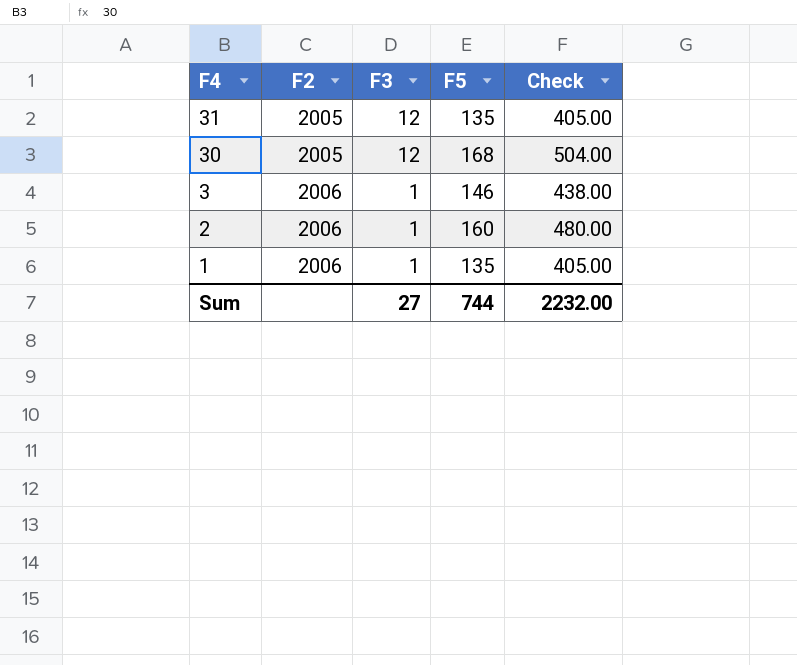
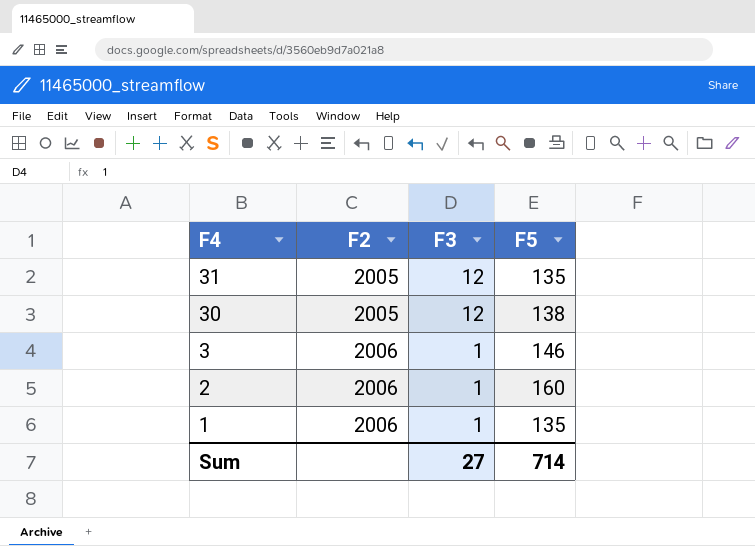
column Check | formula: [F5] * 3 -> none
30 | F5: 168 -> 138
Sum | F5: 744 -> 714

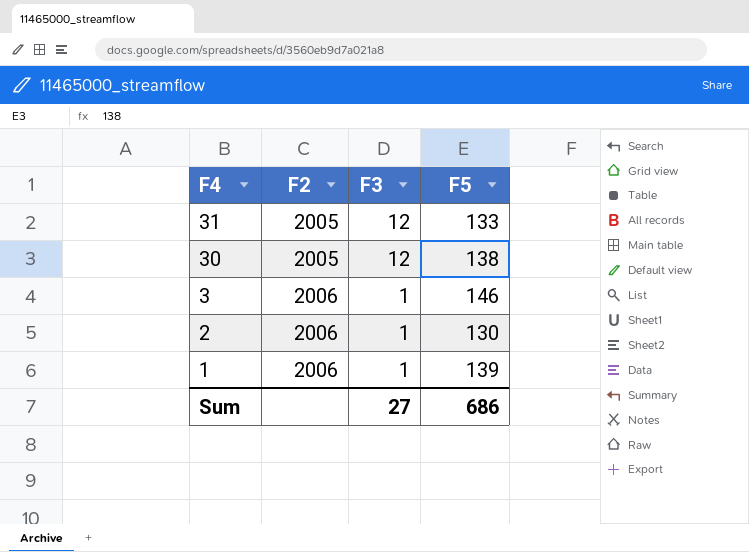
31 | F5: 135 -> 133
2 | F5: 160 -> 130
1 | F5: 135 -> 139
Sum | F5: 714 -> 686

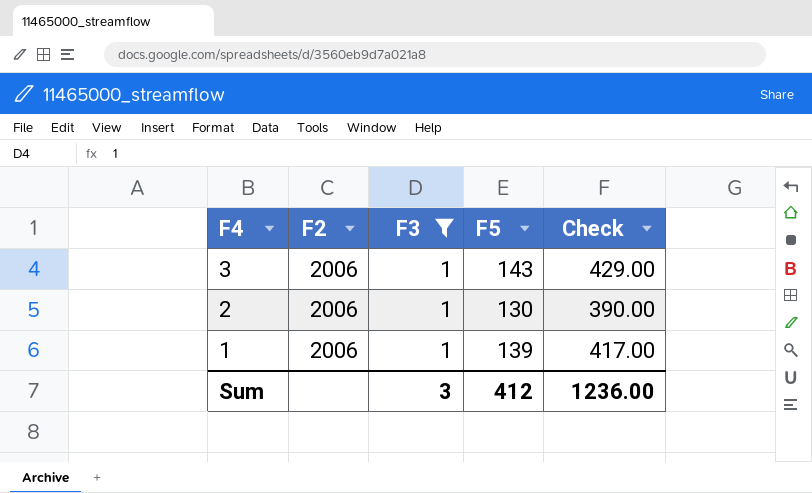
filter: none -> F3 = 1
column Check | formula: none -> [F5] * 3
3 | F5: 146 -> 143
Sum | F3: 27 -> 3
Sum | F5: 686 -> 412

